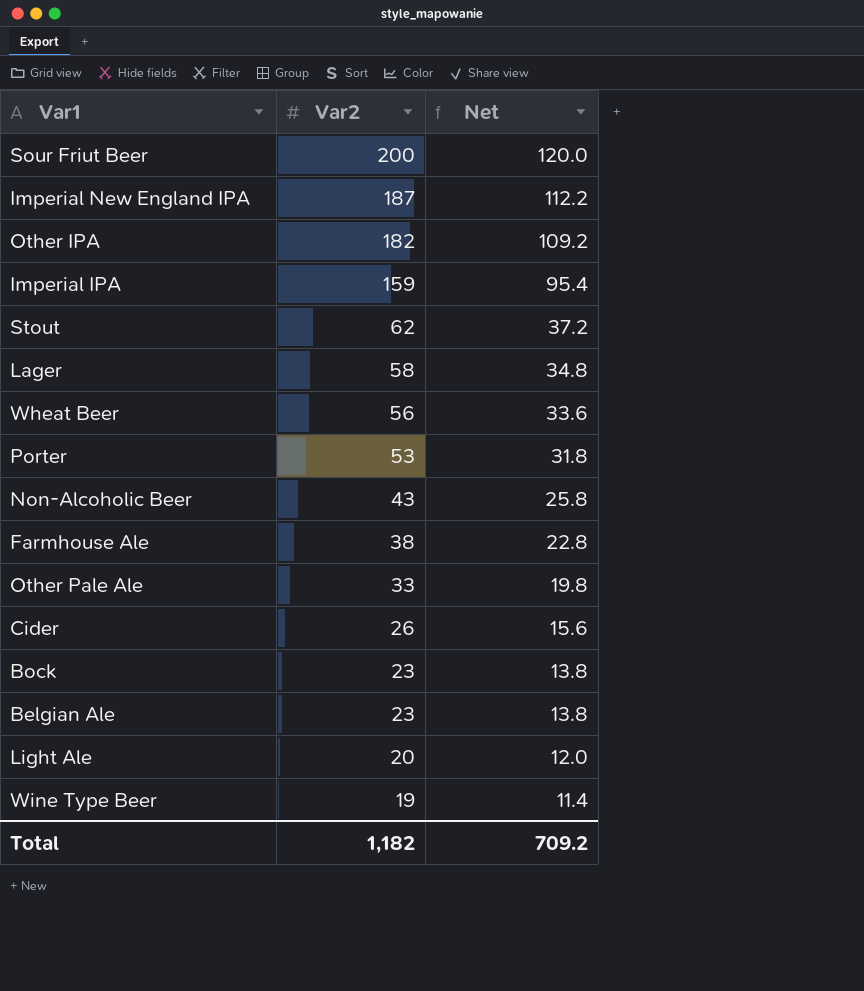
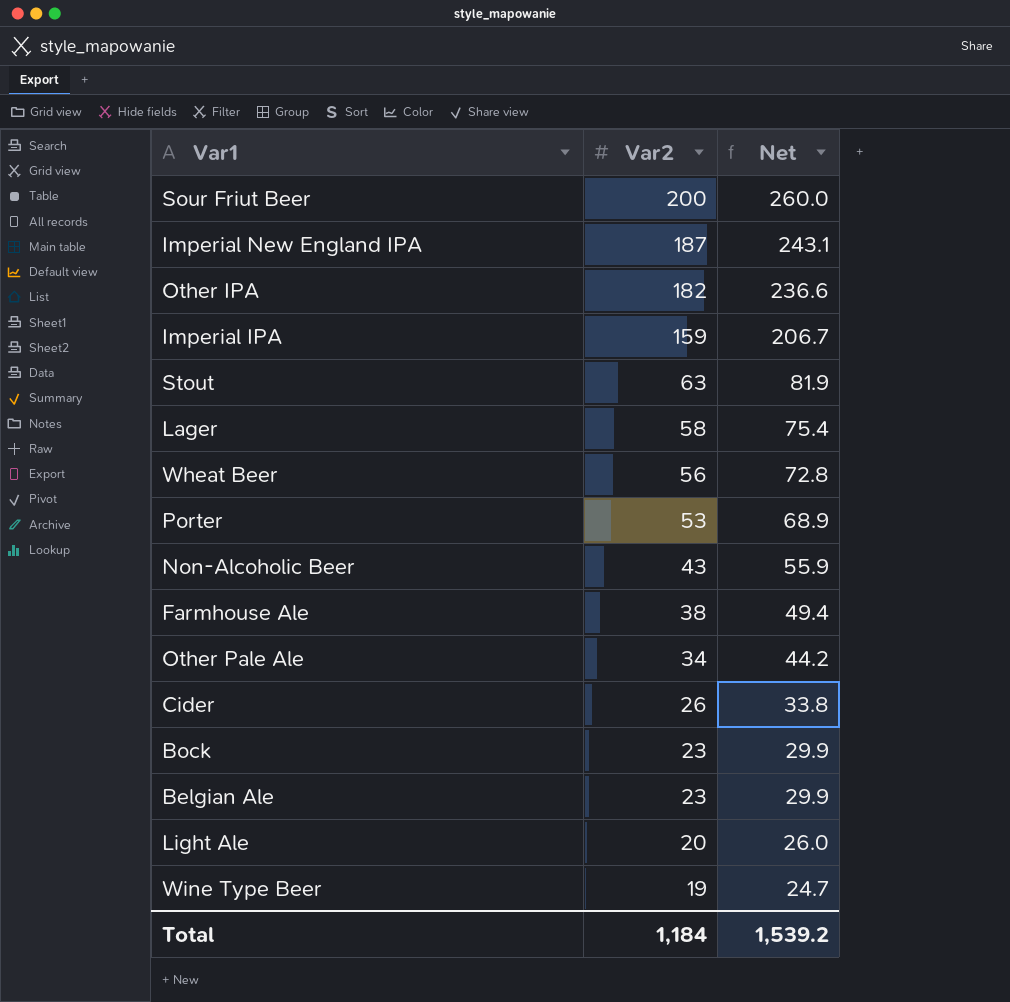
column Net | formula: [Var2] * 0.6 -> [Var2] * 1.3
Stout | Var2: 62 -> 63
Other Pale Ale | Var2: 33 -> 34
Total | Var2: 1,182 -> 1,184
Total | Net: 709.2 -> 1,539.2

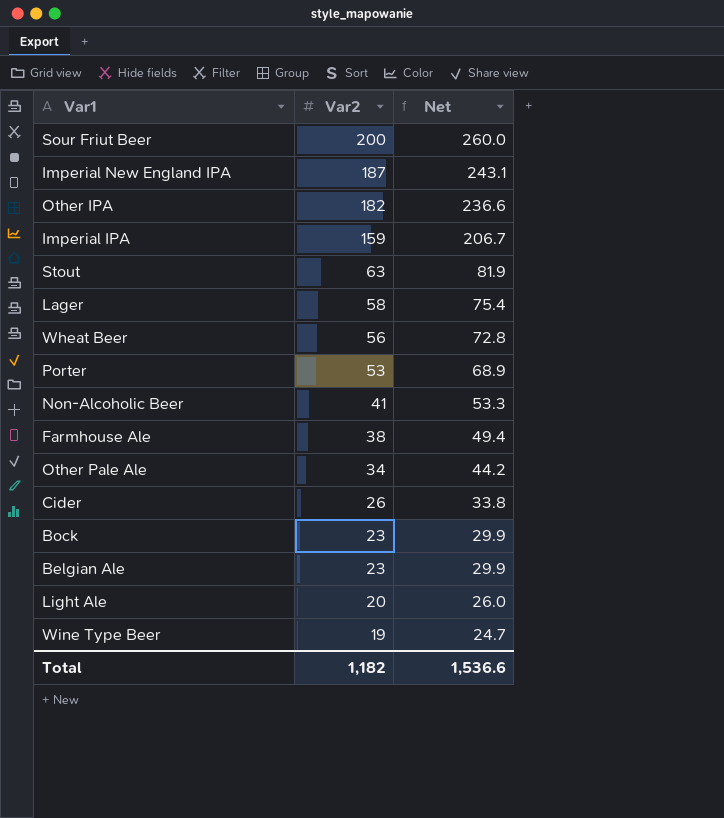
Non-Alcoholic Beer | Var2: 43 -> 41
Non-Alcoholic Beer | Net: 55.9 -> 53.3
Total | Var2: 1,184 -> 1,182
Total | Net: 1,539.2 -> 1,536.6

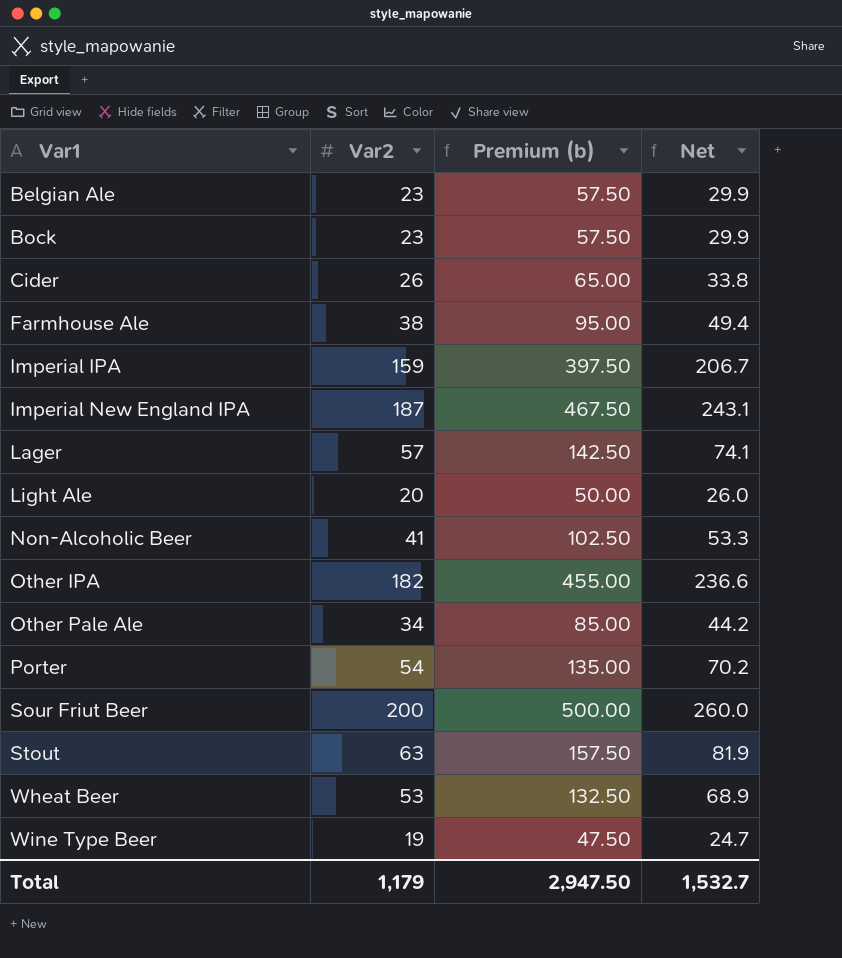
row order: Var2 descending -> Var1 ascending
column Premium (b) | formula: none -> [Var2] * 2.5
Lager | Var2: 58 -> 57
Lager | Net: 75.4 -> 74.1
Porter | Var2: 53 -> 54
Porter | Net: 68.9 -> 70.2
Wheat Beer | Var2: 56 -> 53
Wheat Beer | Net: 72.8 -> 68.9
Total | Var2: 1,182 -> 1,179
Total | Net: 1,536.6 -> 1,532.7

